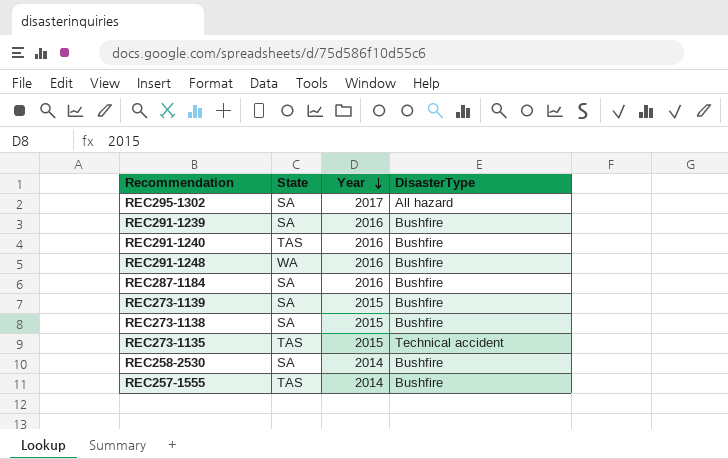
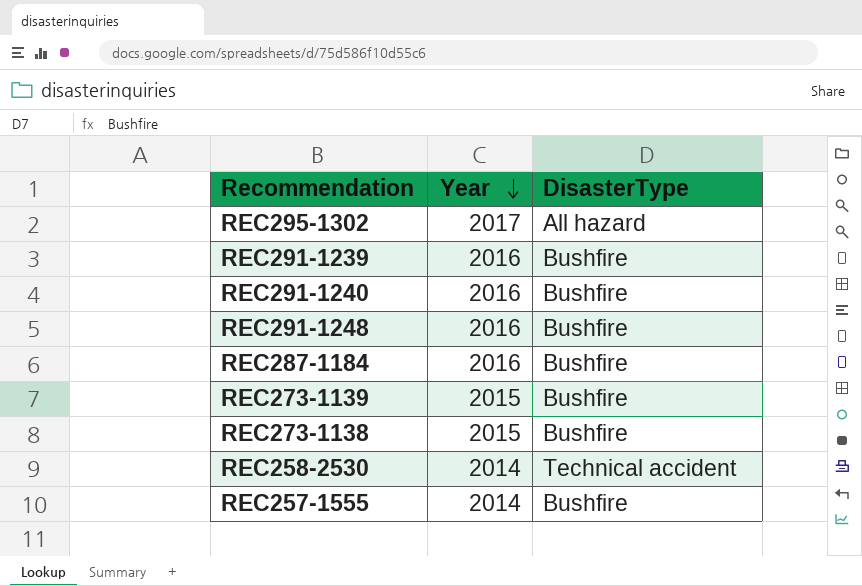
column State | position: 2 -> none
row REC273-1135: TAS | 2015 | Technical accident -> none
REC258-2530 | DisasterType: Bushfire -> Technical accident

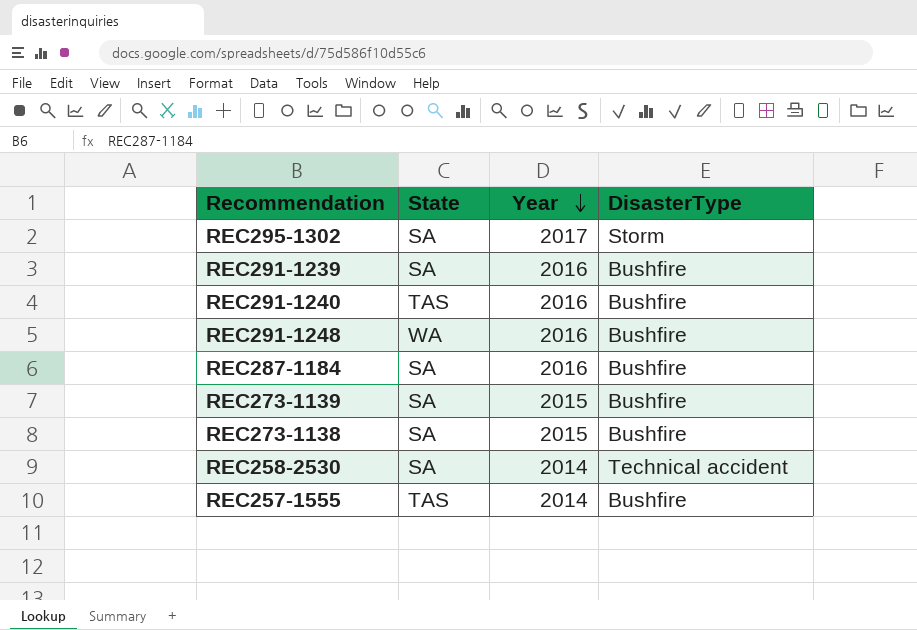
column State | position: none -> 2
REC295-1302 | DisasterType: All hazard -> Storm

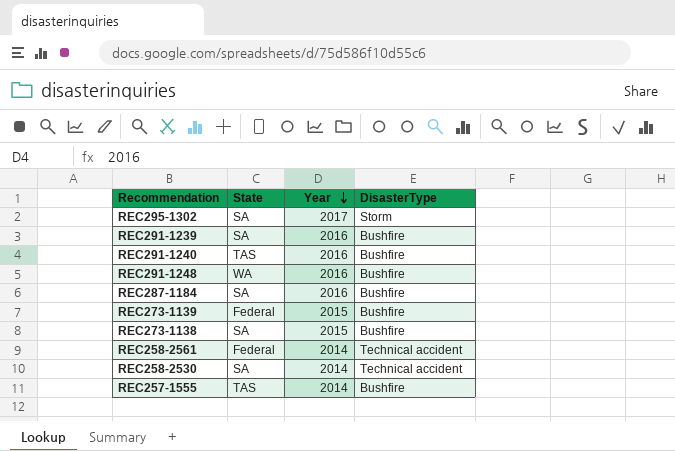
REC273-1139 | State: SA -> Federal
row REC258-2561: none -> Federal | 2014 | Technical accident

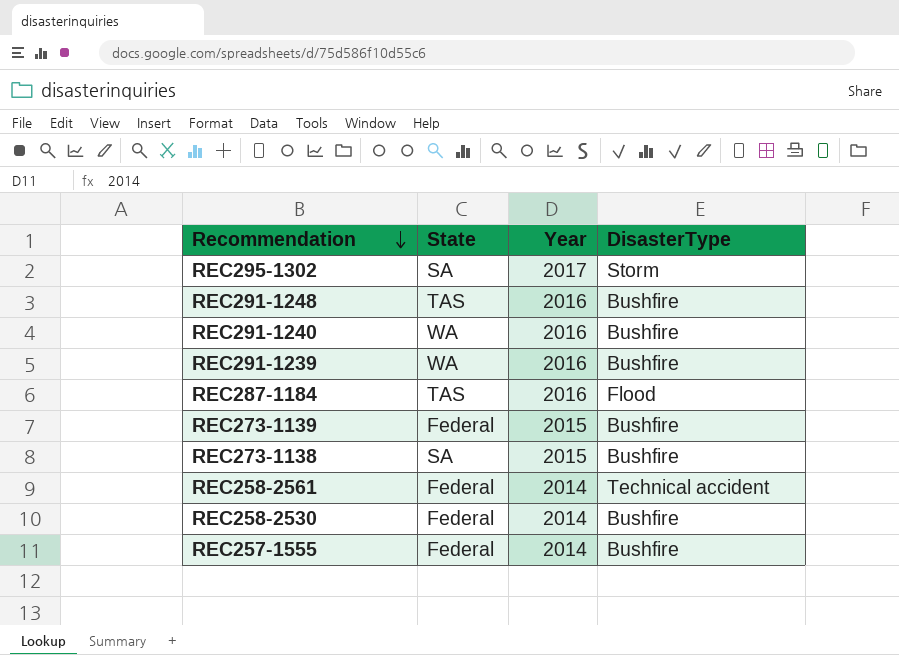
row order: Year descending -> Recommendation descending
REC291-1248 | State: WA -> TAS
REC291-1240 | State: TAS -> WA
REC291-1239 | State: SA -> WA
REC287-1184 | State: SA -> TAS
REC287-1184 | DisasterType: Bushfire -> Flood
REC258-2530 | State: SA -> Federal
REC258-2530 | DisasterType: Technical accident -> Bushfire
REC257-1555 | State: TAS -> Federal

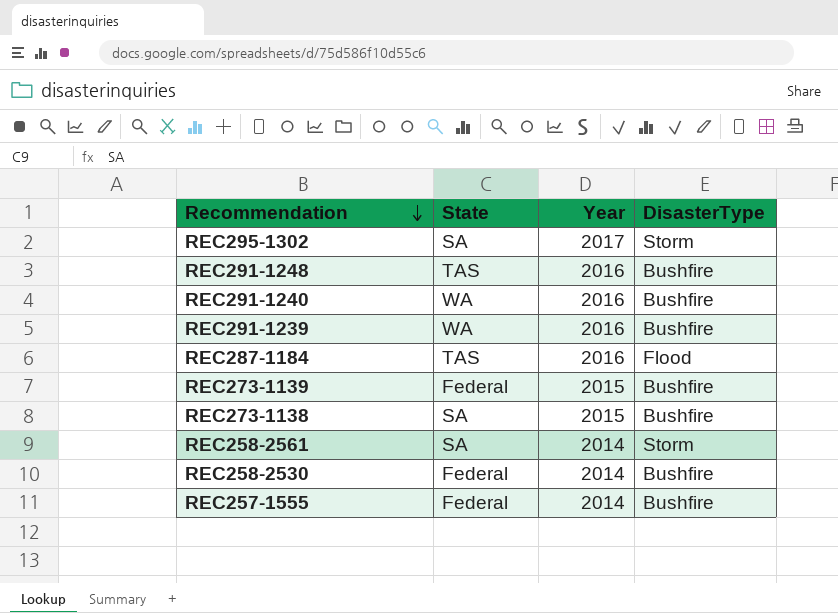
REC258-2561 | State: Federal -> SA
REC258-2561 | DisasterType: Technical accident -> Storm

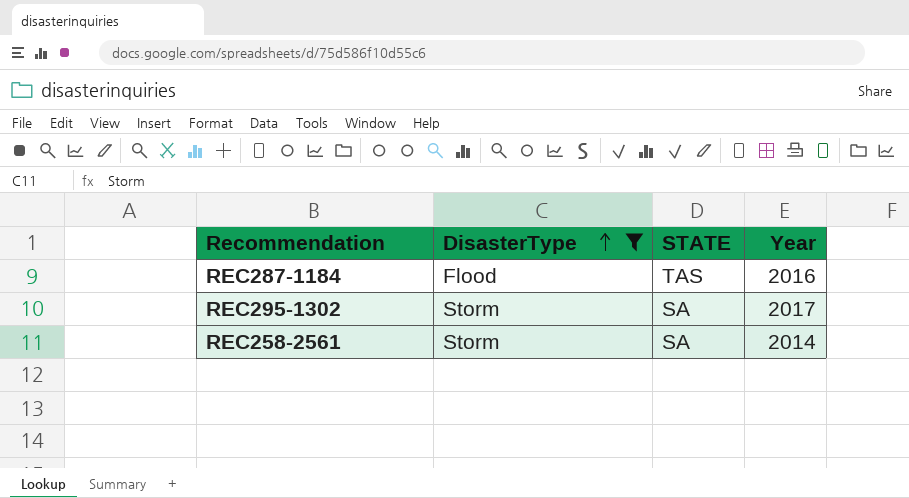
filter: none -> DisasterType != Bushfire
row order: Recommendation descending -> DisasterType ascending
column DisasterType | position: 4 -> 2
column name: State -> STATE

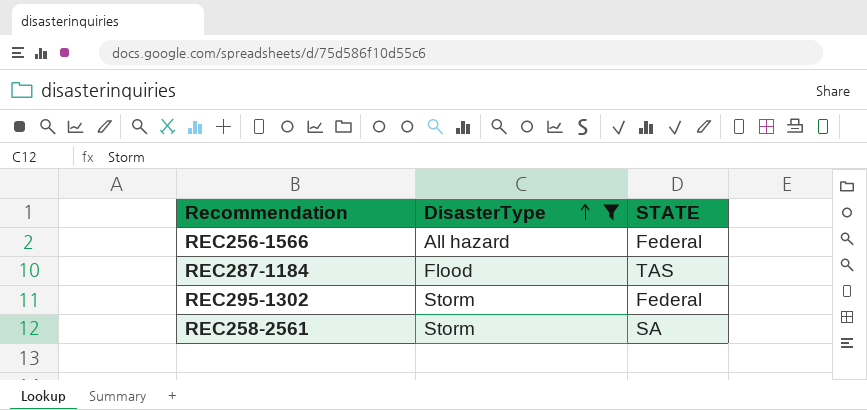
column Year | position: 4 -> none
row REC256-1566: none -> All hazard | Federal
REC295-1302 | STATE: SA -> Federal

